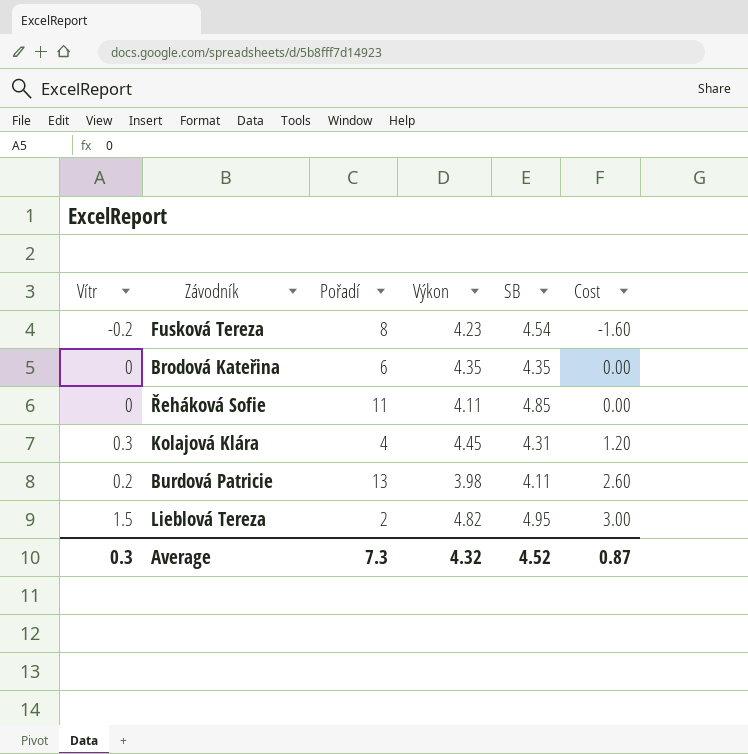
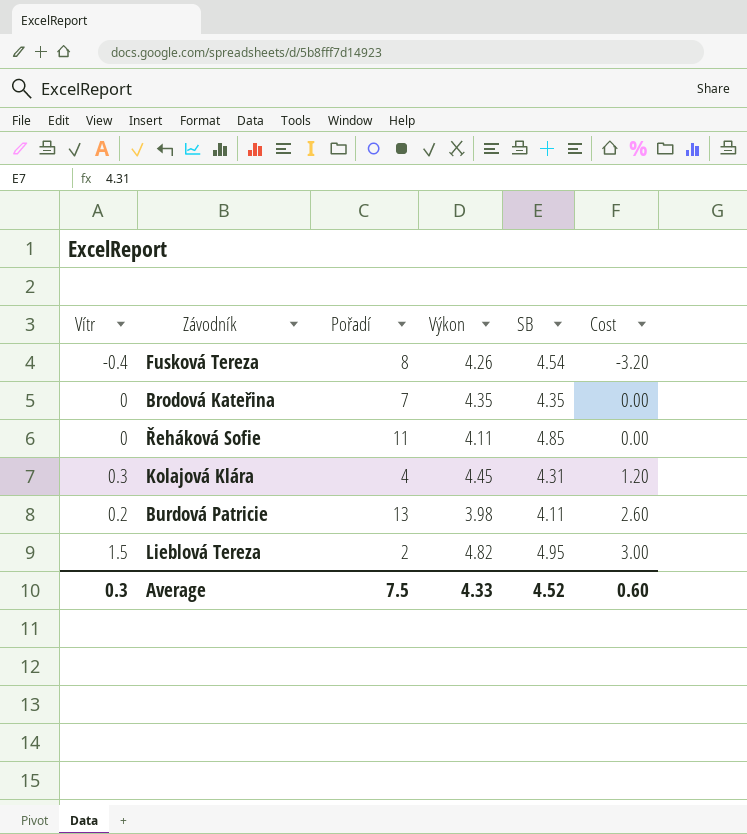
Fusková Tereza | Vítr: -0.2 -> -0.4
Fusková Tereza | Výkon: 4.23 -> 4.26
Fusková Tereza | Cost: -1.60 -> -3.20
Brodová Kateřina | Pořadí: 6 -> 7
Average | Pořadí: 7.3 -> 7.5
Average | Výkon: 4.32 -> 4.33
Average | Cost: 0.87 -> 0.60

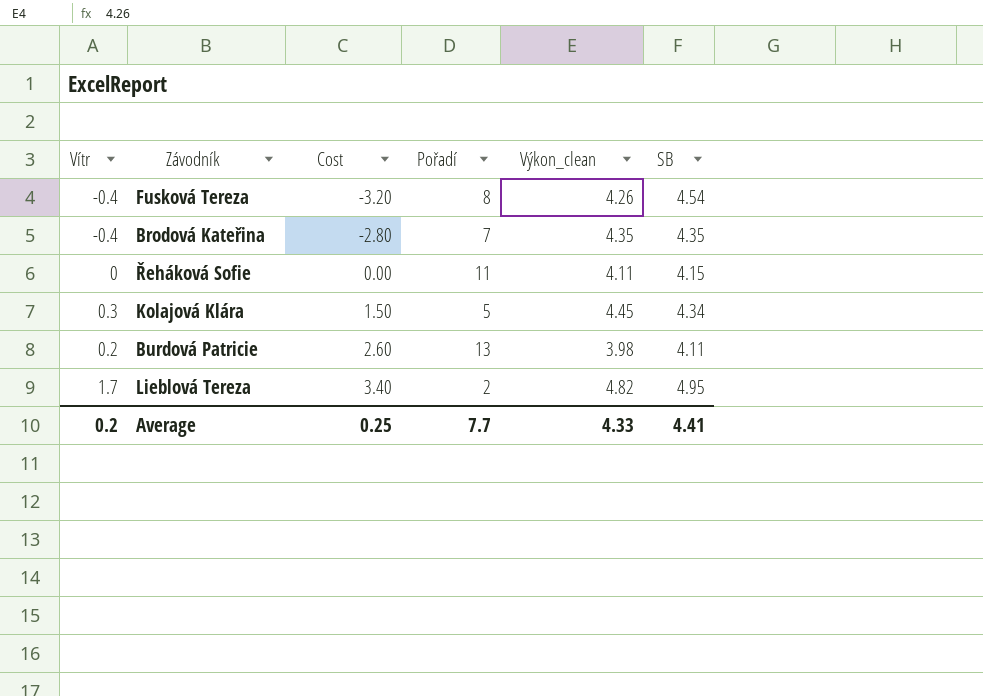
column Cost | position: 6 -> 3
column name: Výkon -> Výkon_clean
Brodová Kateřina | Vítr: 0 -> -0.4
Brodová Kateřina | Cost: 0.00 -> -2.80
Řeháková Sofie | SB: 4.85 -> 4.15
Kolajová Klára | Cost: 1.20 -> 1.50
Kolajová Klára | Pořadí: 4 -> 5
Kolajová Klára | SB: 4.31 -> 4.34
Lieblová Tereza | Vítr: 1.5 -> 1.7
Lieblová Tereza | Cost: 3.00 -> 3.40
Average | Vítr: 0.3 -> 0.2
Average | Cost: 0.60 -> 0.25
Average | Pořadí: 7.5 -> 7.7
Average | SB: 4.52 -> 4.41

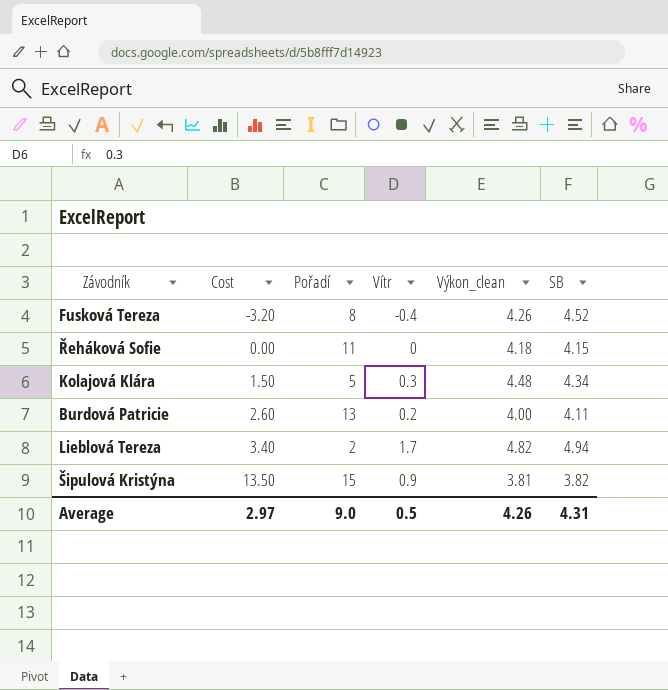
column Vítr | position: 1 -> 4
row Brodová Kateřina: -0.4 | -2.80 | 7 | 4.35 | 4.35 -> none
Fusková Tereza | SB: 4.54 -> 4.52
Řeháková Sofie | Výkon_clean: 4.11 -> 4.18
Kolajová Klára | Výkon_clean: 4.45 -> 4.48
Burdová Patricie | Výkon_clean: 3.98 -> 4.00
Lieblová Tereza | SB: 4.95 -> 4.94
row Šipulová Kristýna: none -> 13.50 | 15 | 0.9 | 3.81 | 3.82
Average | Cost: 0.25 -> 2.97
Average | Pořadí: 7.7 -> 9.0
Average | Vítr: 0.2 -> 0.5
Average | Výkon_clean: 4.33 -> 4.26
Average | SB: 4.41 -> 4.31

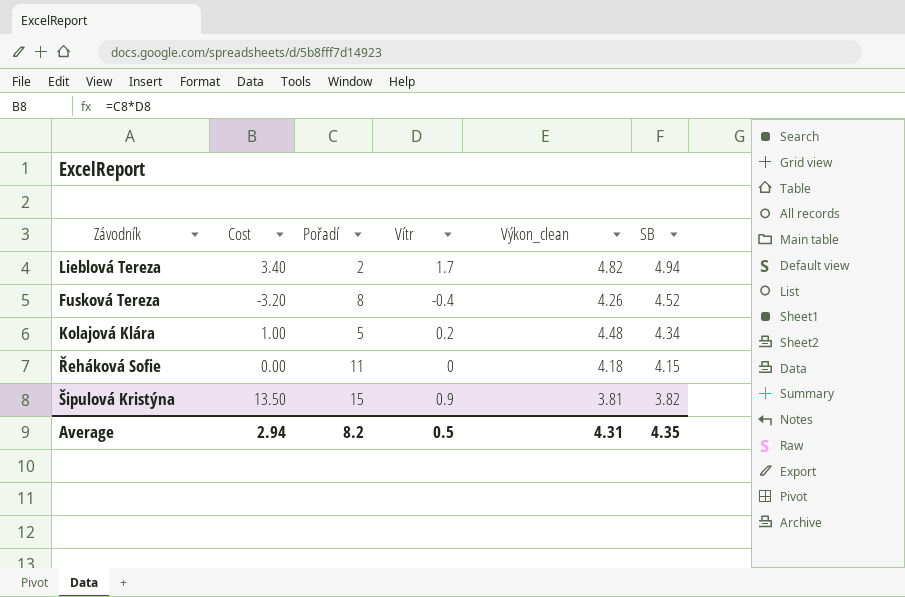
row order: Cost ascending -> SB descending
row Burdová Patricie: 2.60 | 13 | 0.2 | 4.00 | 4.11 -> none
Kolajová Klára | Cost: 1.50 -> 1.00
Kolajová Klára | Vítr: 0.3 -> 0.2
Average | Cost: 2.97 -> 2.94
Average | Pořadí: 9.0 -> 8.2
Average | Výkon_clean: 4.26 -> 4.31
Average | SB: 4.31 -> 4.35

